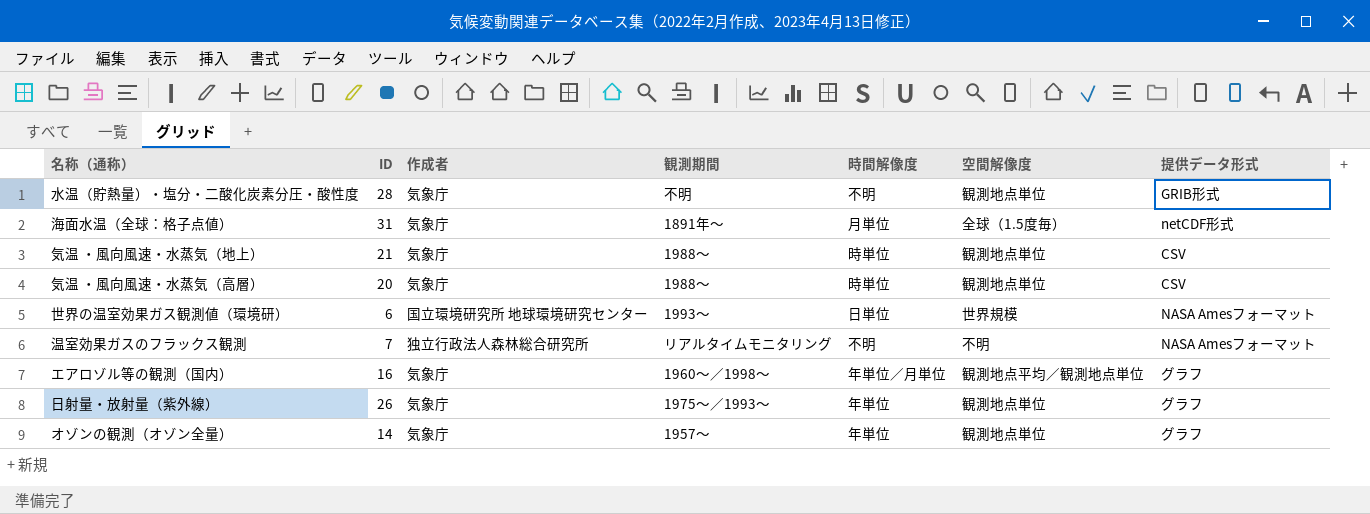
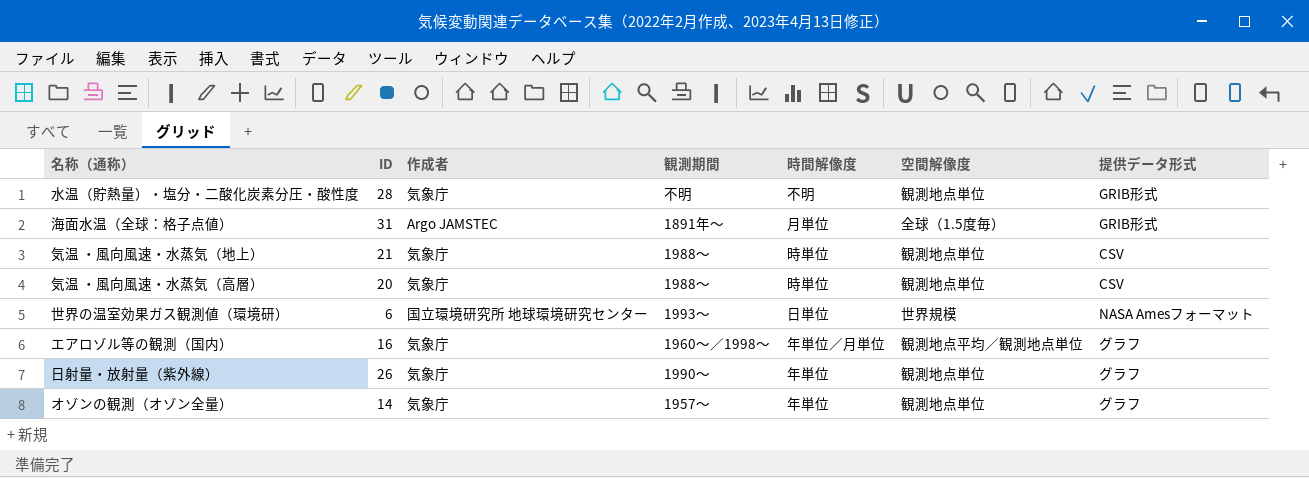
row 温室効果ガスのフラックス観測: 7 | 独立行政法人森林総合研究所 | リアルタイムモニタリング | 不明 | 不明 | NASA Amesフォーマット -> none
海面水温（全球：格子点値） | 作成者: 気象庁 -> Argo JAMSTEC
海面水温（全球：格子点値） | 提供データ形式: netCDF形式 -> GRIB形式
日射量・放射量（紫外線） | 観測期間: 1975～／1993～ -> 1990～

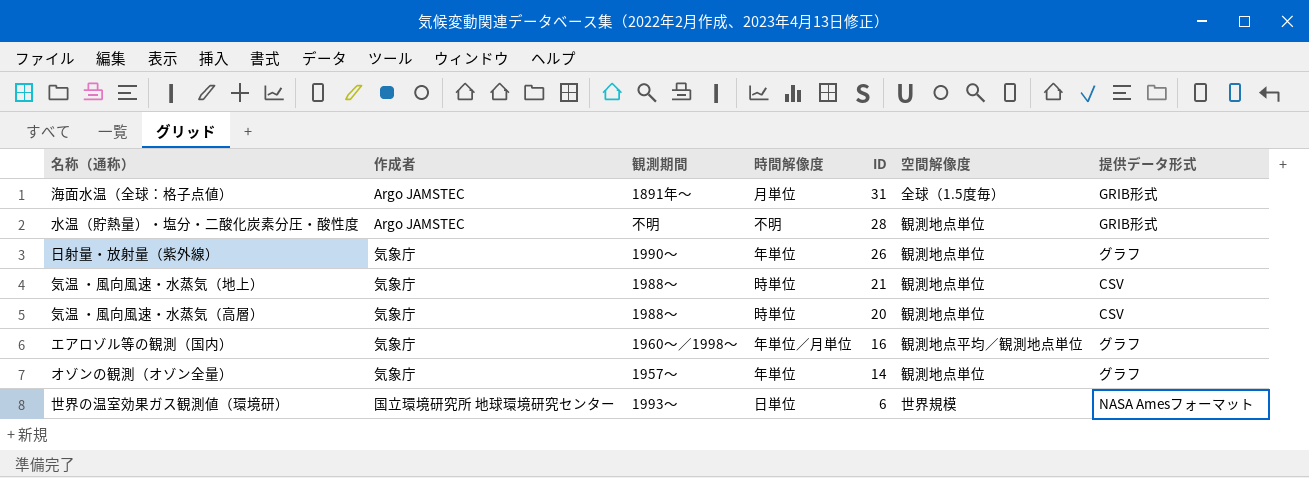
row order: none -> ID descending
column ID | position: 2 -> 5
水温（貯熱量）・塩分・二酸化炭素分圧・酸性度 | 作成者: 気象庁 -> Argo JAMSTEC

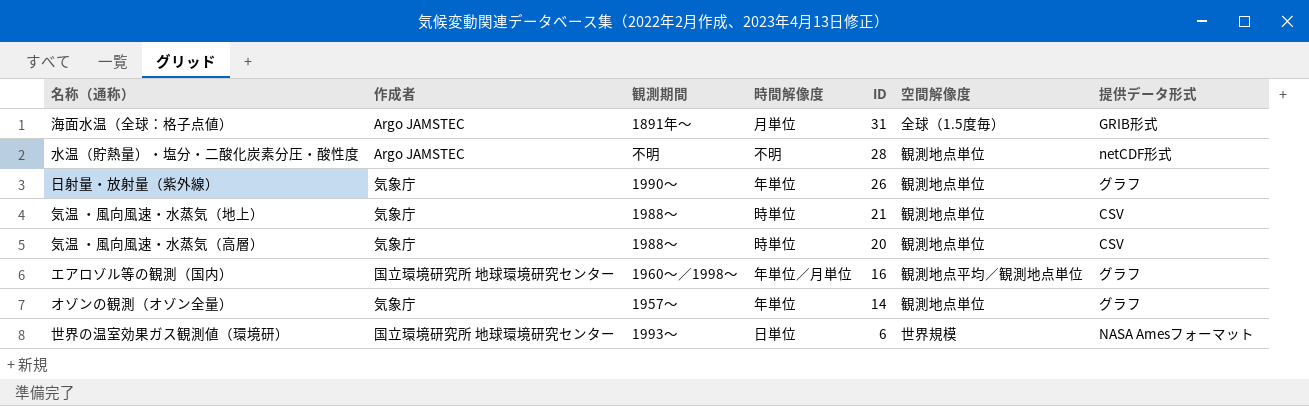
水温（貯熱量）・塩分・二酸化炭素分圧・酸性度 | 提供データ形式: GRIB形式 -> netCDF形式
エアロゾル等の観測（国内） | 作成者: 気象庁 -> 国立環境研究所 地球環境研究センター

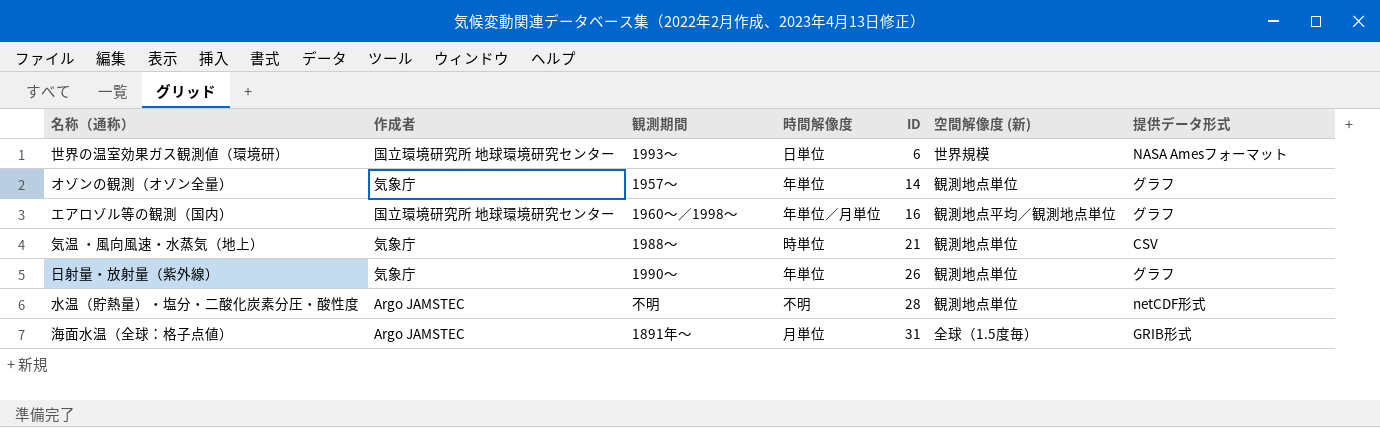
row order: ID descending -> ID ascending
column name: 空間解像度 -> 空間解像度 (新)
row 気温 ・風向風速・水蒸気（高層）: 気象庁 | 1988～ | 時単位 | 20 | 観測地点単位 | CSV -> none

